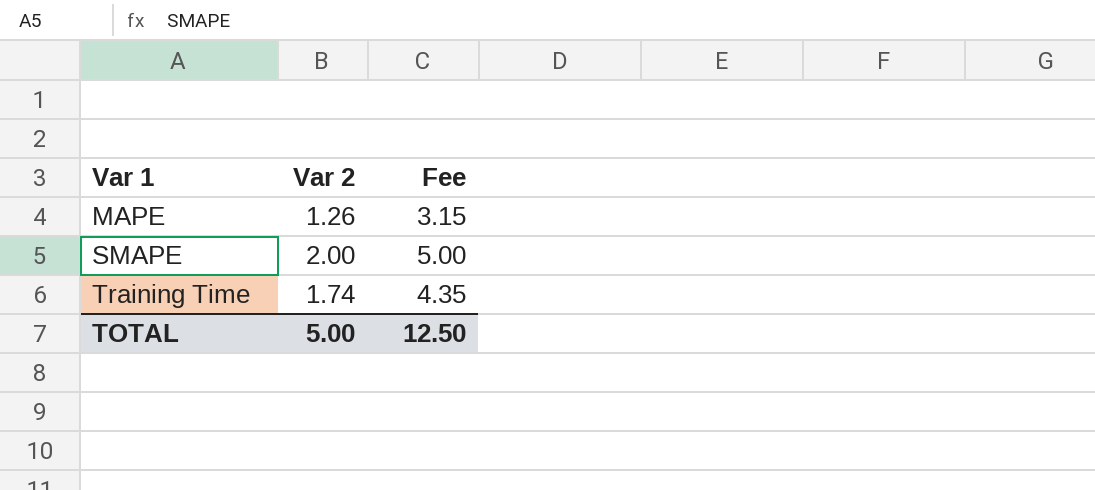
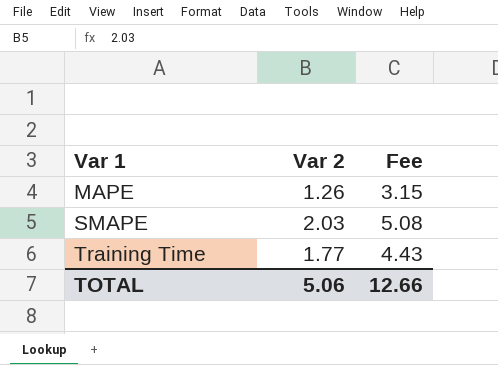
SMAPE | Var 2: 2.00 -> 2.03
SMAPE | Fee: 5.00 -> 5.08
Training Time | Var 2: 1.74 -> 1.77
Training Time | Fee: 4.35 -> 4.43
TOTAL | Var 2: 5.00 -> 5.06
TOTAL | Fee: 12.50 -> 12.66

